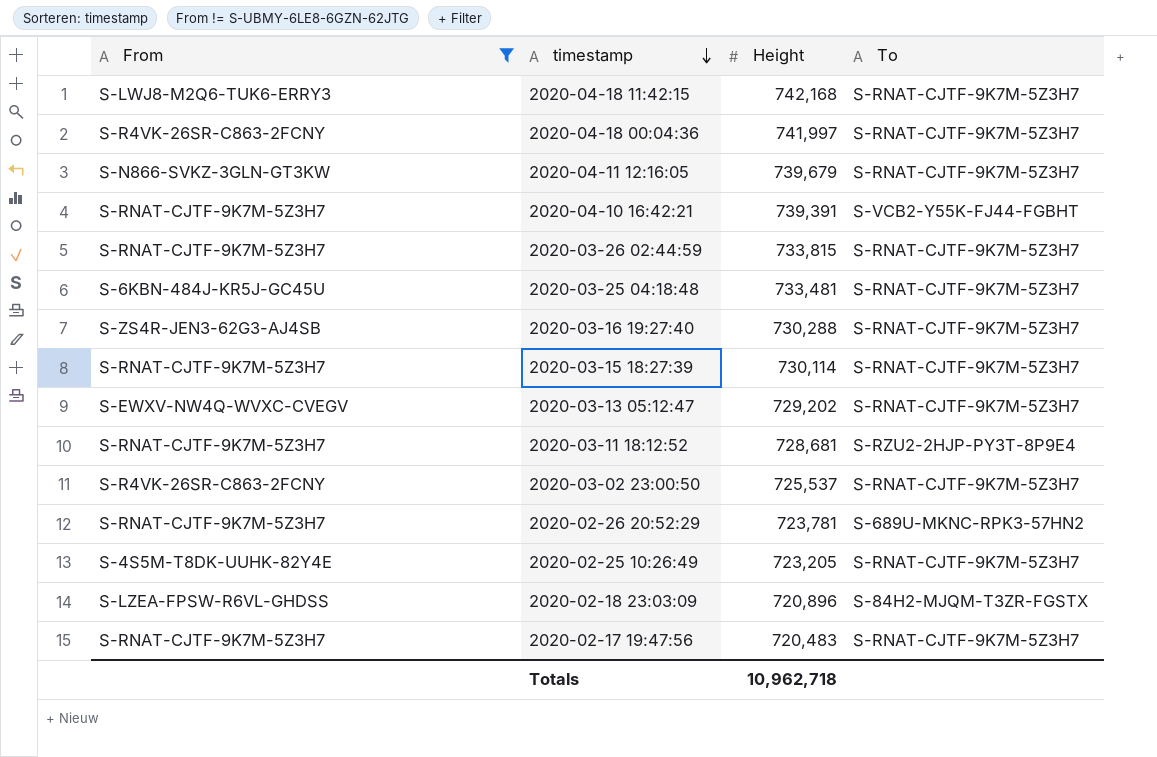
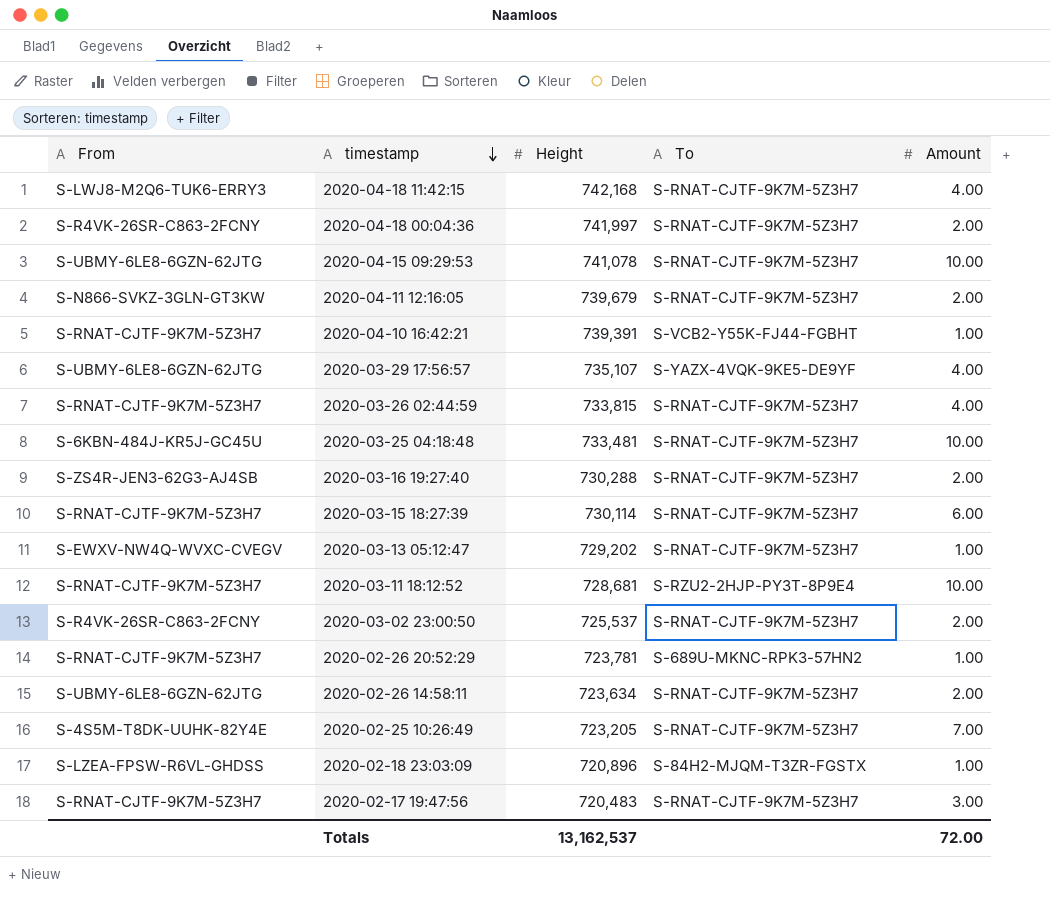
filter: From != S-UBMY-6LE8-6GZN-62JTG -> none
column Amount | position: none -> 5
Totals | Height: 10,962,718 -> 13,162,537

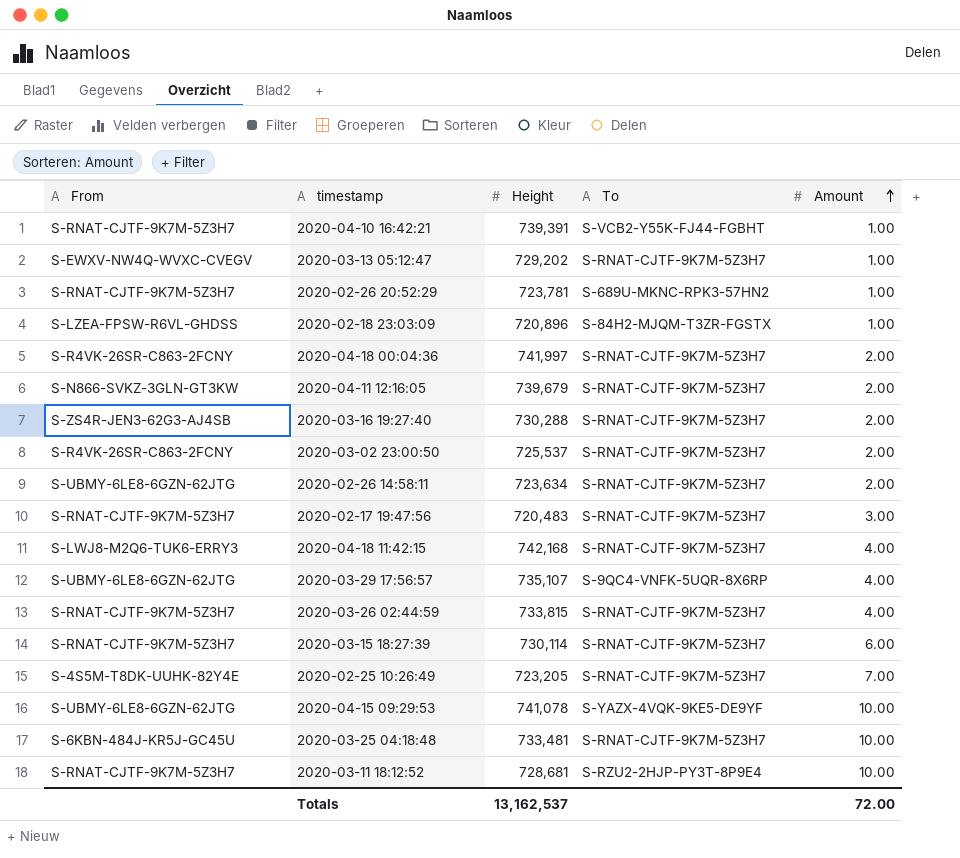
row order: timestamp descending -> Amount ascending
2020-03-29 17:56:57 | To: S-YAZX-4VQK-9KE5-DE9YF -> S-9QC4-VNFK-5UQR-8X6RP
2020-04-15 09:29:53 | To: S-RNAT-CJTF-9K7M-5Z3H7 -> S-YAZX-4VQK-9KE5-DE9YF

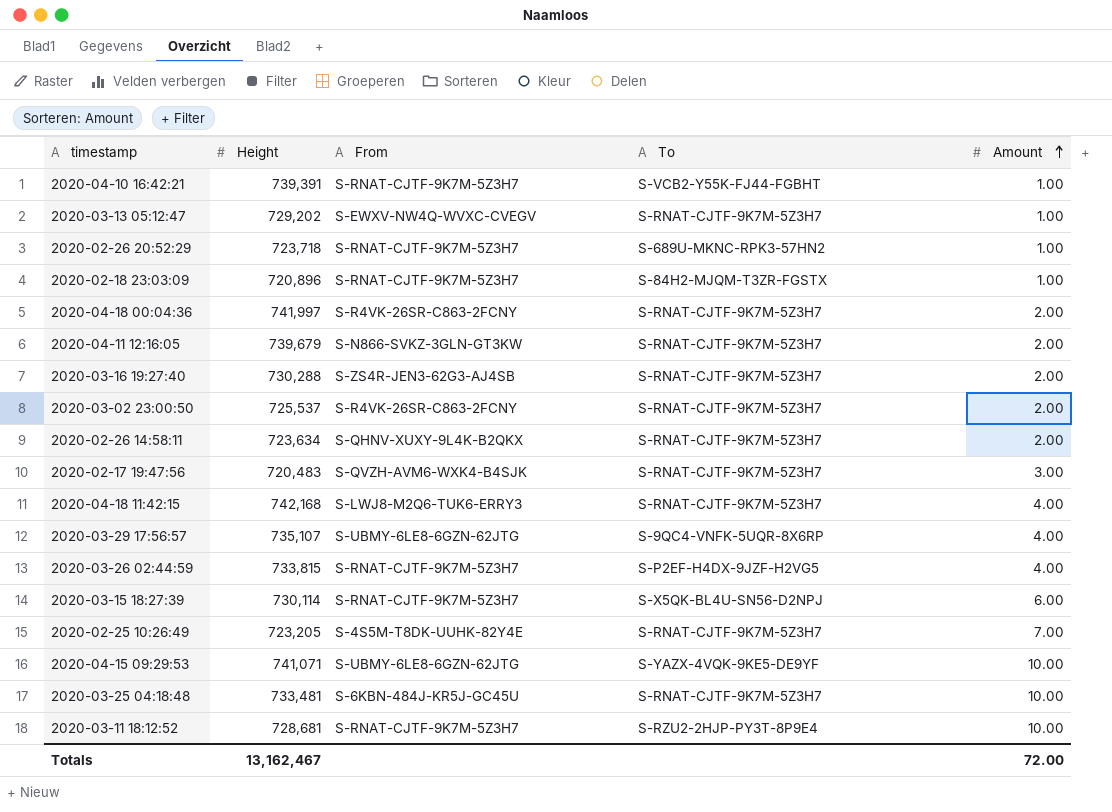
column From | position: 1 -> 3
2020-02-26 20:52:29 | Height: 723,781 -> 723,718
2020-02-18 23:03:09 | From: S-LZEA-FPSW-R6VL-GHDSS -> S-RNAT-CJTF-9K7M-5Z3H7
2020-02-26 14:58:11 | From: S-UBMY-6LE8-6GZN-62JTG -> S-QHNV-XUXY-9L4K-B2QKX
2020-02-17 19:47:56 | From: S-RNAT-CJTF-9K7M-5Z3H7 -> S-QVZH-AVM6-WXK4-B4SJK
2020-03-26 02:44:59 | To: S-RNAT-CJTF-9K7M-5Z3H7 -> S-P2EF-H4DX-9JZF-H2VG5
2020-03-15 18:27:39 | To: S-RNAT-CJTF-9K7M-5Z3H7 -> S-X5QK-BL4U-SN56-D2NPJ
2020-04-15 09:29:53 | Height: 741,078 -> 741,071
Totals | Height: 13,162,537 -> 13,162,467

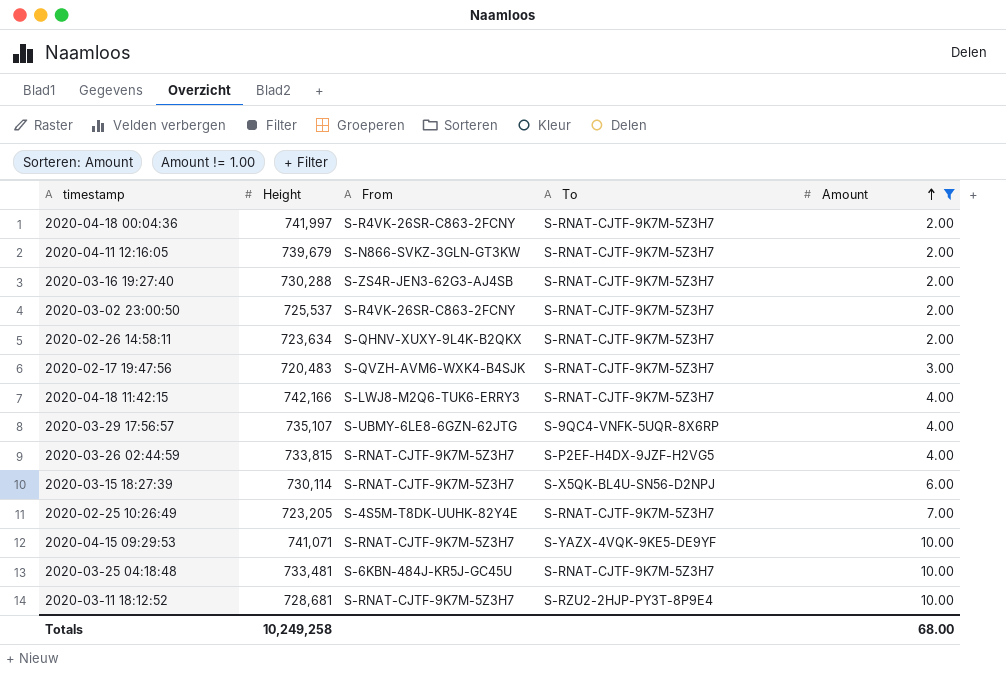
filter: none -> Amount != 1.00
2020-04-18 11:42:15 | Height: 742,168 -> 742,166
2020-04-15 09:29:53 | From: S-UBMY-6LE8-6GZN-62JTG -> S-RNAT-CJTF-9K7M-5Z3H7
Totals | Height: 13,162,467 -> 10,249,258
Totals | Amount: 72.00 -> 68.00

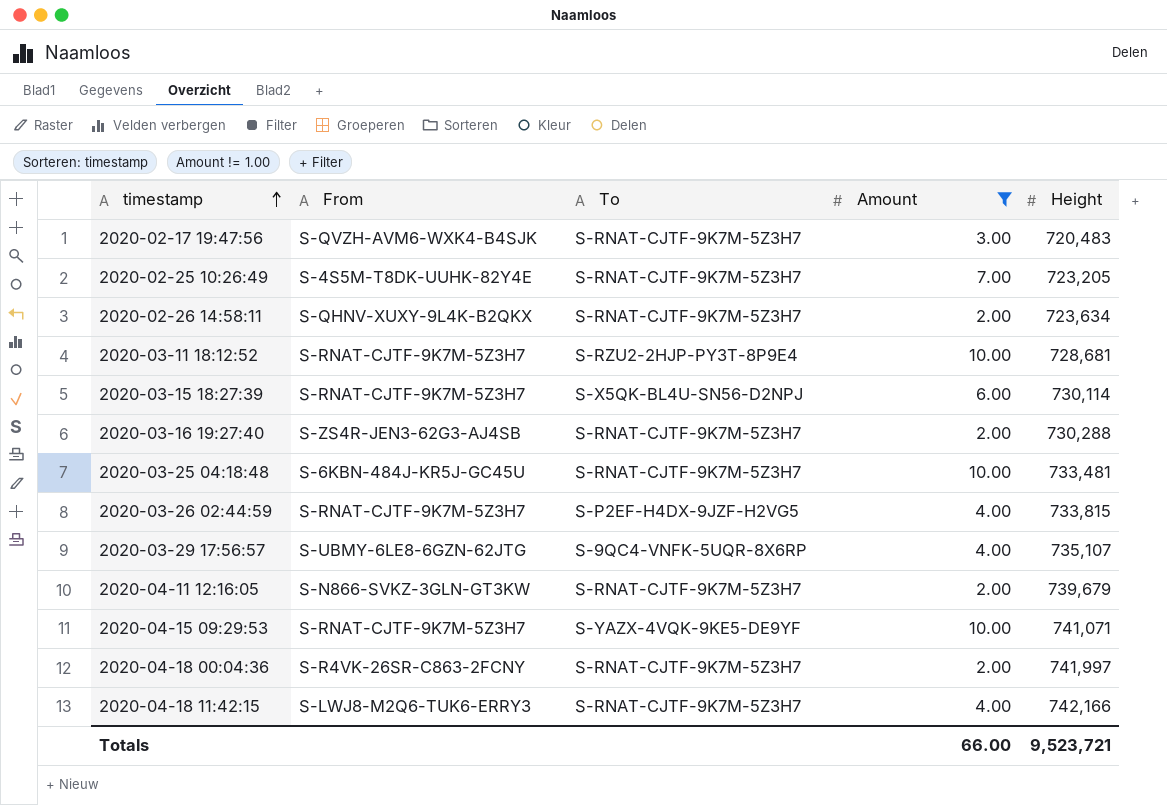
row order: Amount ascending -> timestamp ascending
column Height | position: 2 -> 5
row 2020-03-02 23:00:50: 725,537 | S-R4VK-26SR-C863-2FCNY | S-RNAT-CJTF-9K7M-5Z3H7 | 2.00 -> none
Totals | Amount: 68.00 -> 66.00
Totals | Height: 10,249,258 -> 9,523,721

